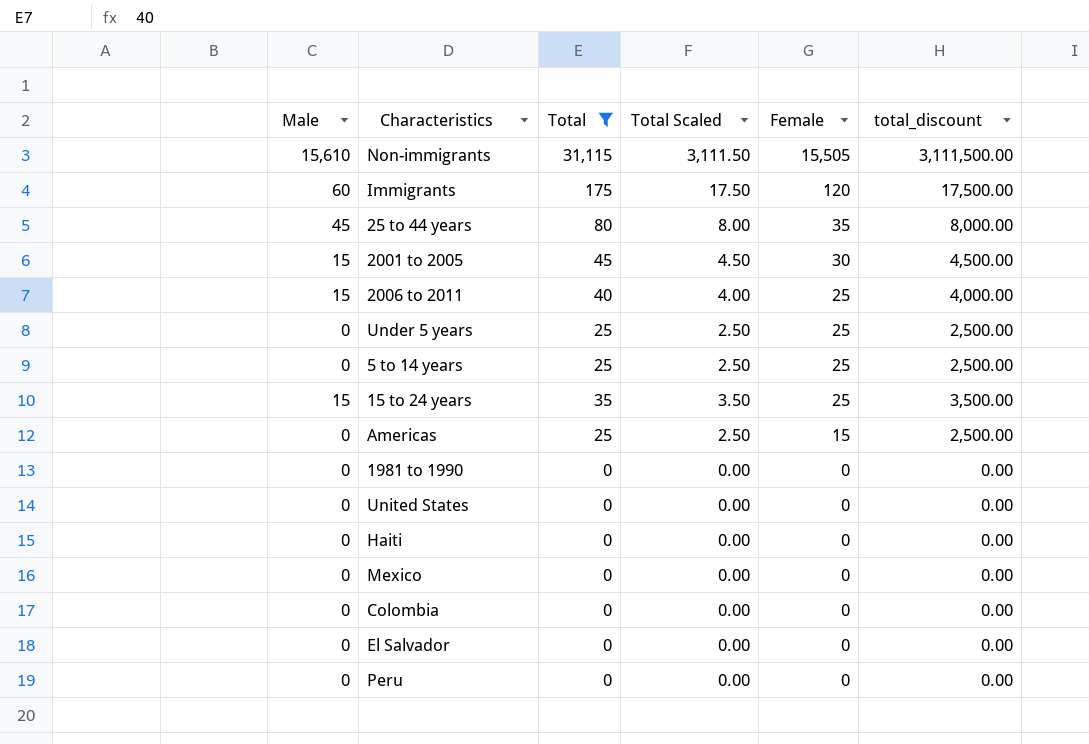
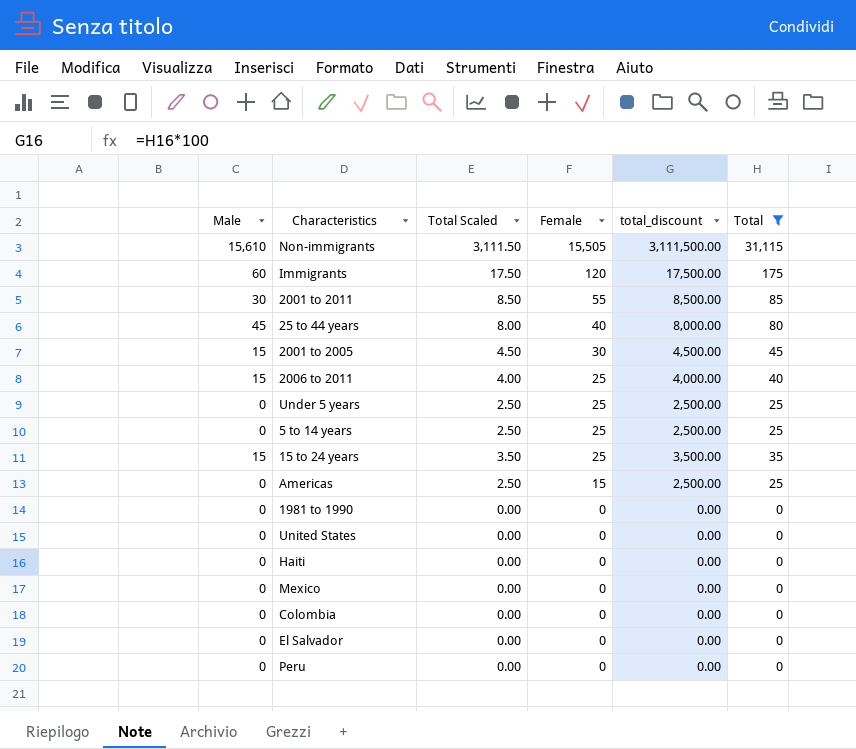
column Total | position: 3 -> 6
row 2001 to 2011: none -> 30 | 8.50 | 55 | 8,500.00 | 85
25 to 44 years | Female: 35 -> 40

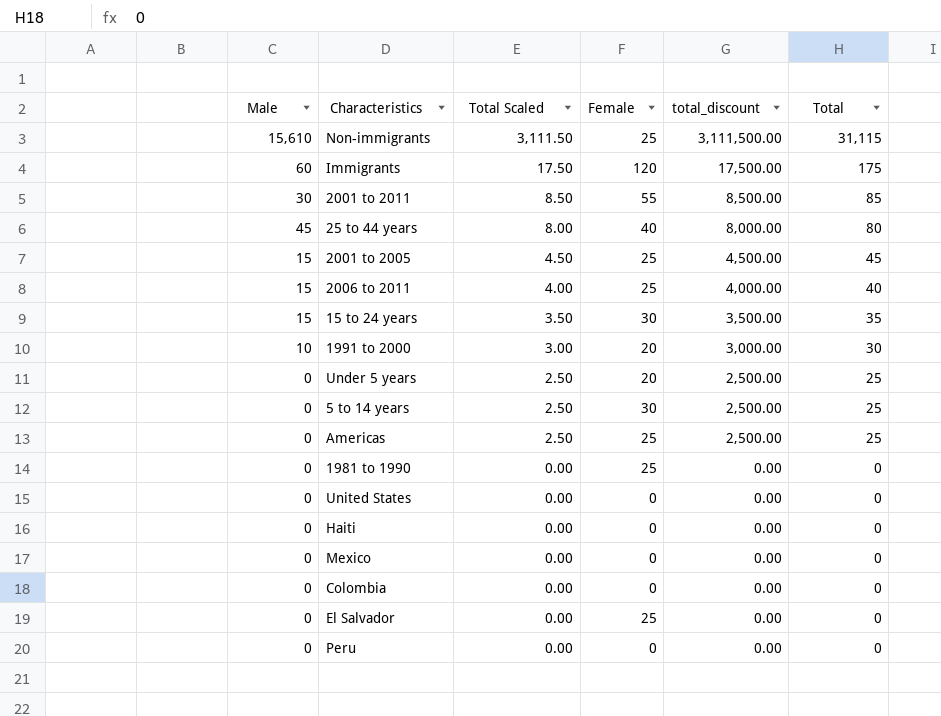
filter: Total != 30 -> none
row order: Female descending -> Total Scaled descending
Non-immigrants | Female: 15,505 -> 25
2001 to 2005 | Female: 30 -> 25
15 to 24 years | Female: 25 -> 30
Under 5 years | Female: 25 -> 20
5 to 14 years | Female: 25 -> 30
Americas | Female: 15 -> 25
1981 to 1990 | Female: 0 -> 25
El Salvador | Female: 0 -> 25

